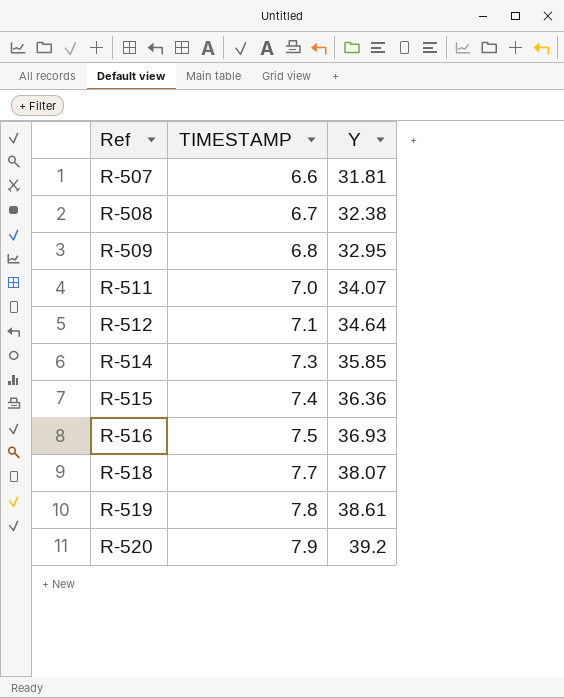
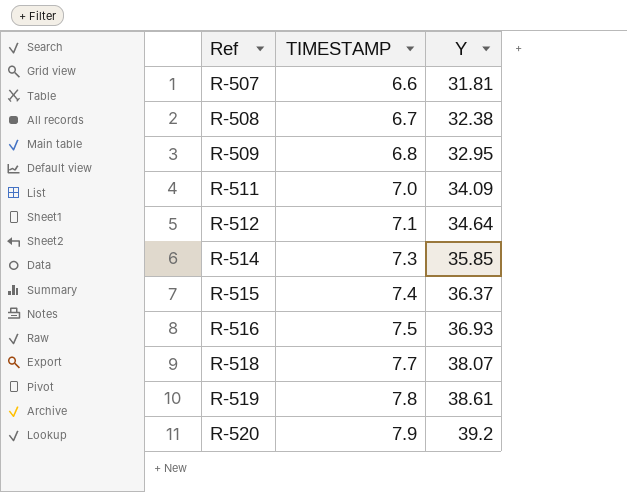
R-511 | Y: 34.07 -> 34.09
R-515 | Y: 36.36 -> 36.37

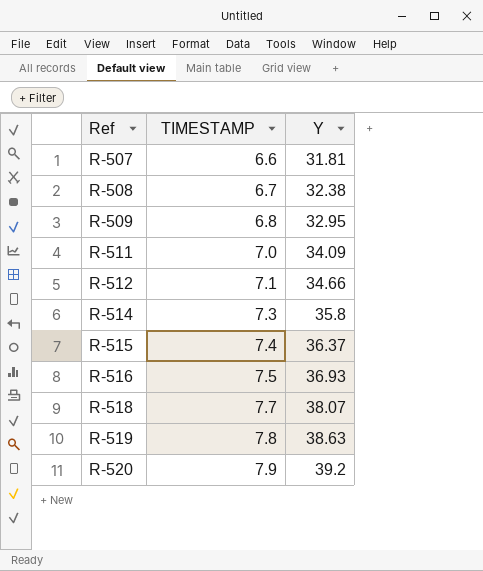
R-512 | Y: 34.64 -> 34.66
R-514 | Y: 35.85 -> 35.8
R-519 | Y: 38.61 -> 38.63

